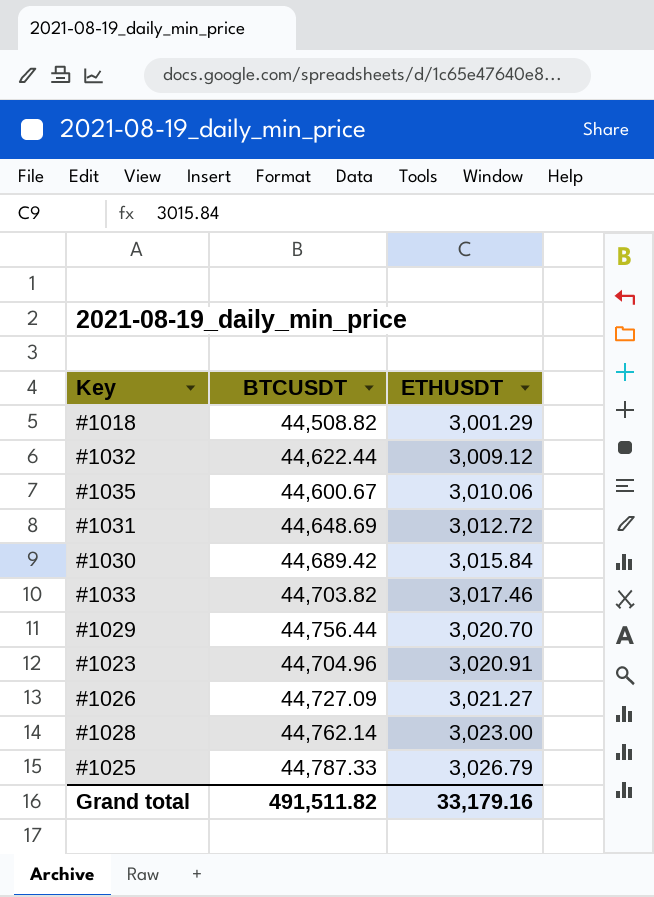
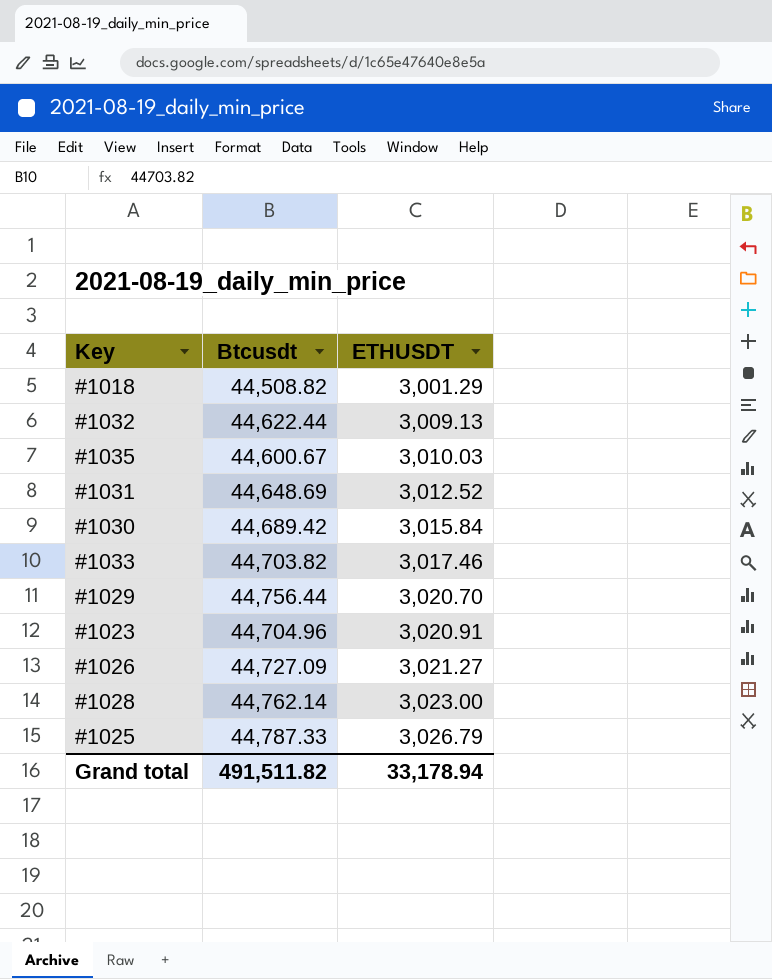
column name: BTCUSDT -> Btcusdt
#1032 | ETHUSDT: 3,009.12 -> 3,009.13
#1035 | ETHUSDT: 3,010.06 -> 3,010.03
#1031 | ETHUSDT: 3,012.72 -> 3,012.52
Grand total | ETHUSDT: 33,179.16 -> 33,178.94

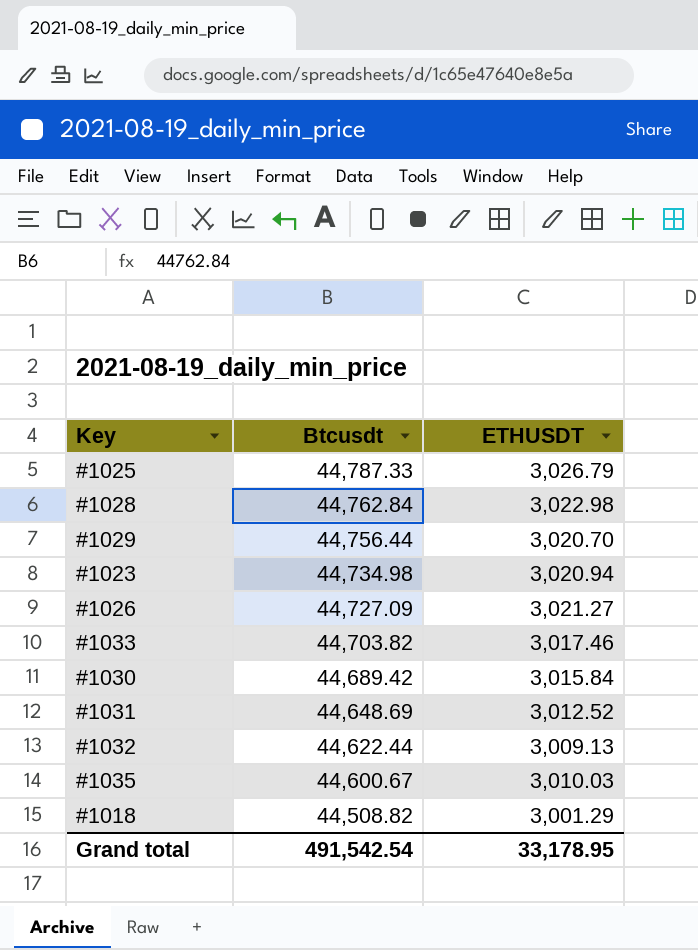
row order: ETHUSDT ascending -> Btcusdt descending
#1028 | Btcusdt: 44,762.14 -> 44,762.84
#1028 | ETHUSDT: 3,023.00 -> 3,022.98
#1023 | Btcusdt: 44,704.96 -> 44,734.98
#1023 | ETHUSDT: 3,020.91 -> 3,020.94
Grand total | Btcusdt: 491,511.82 -> 491,542.54
Grand total | ETHUSDT: 33,178.94 -> 33,178.95

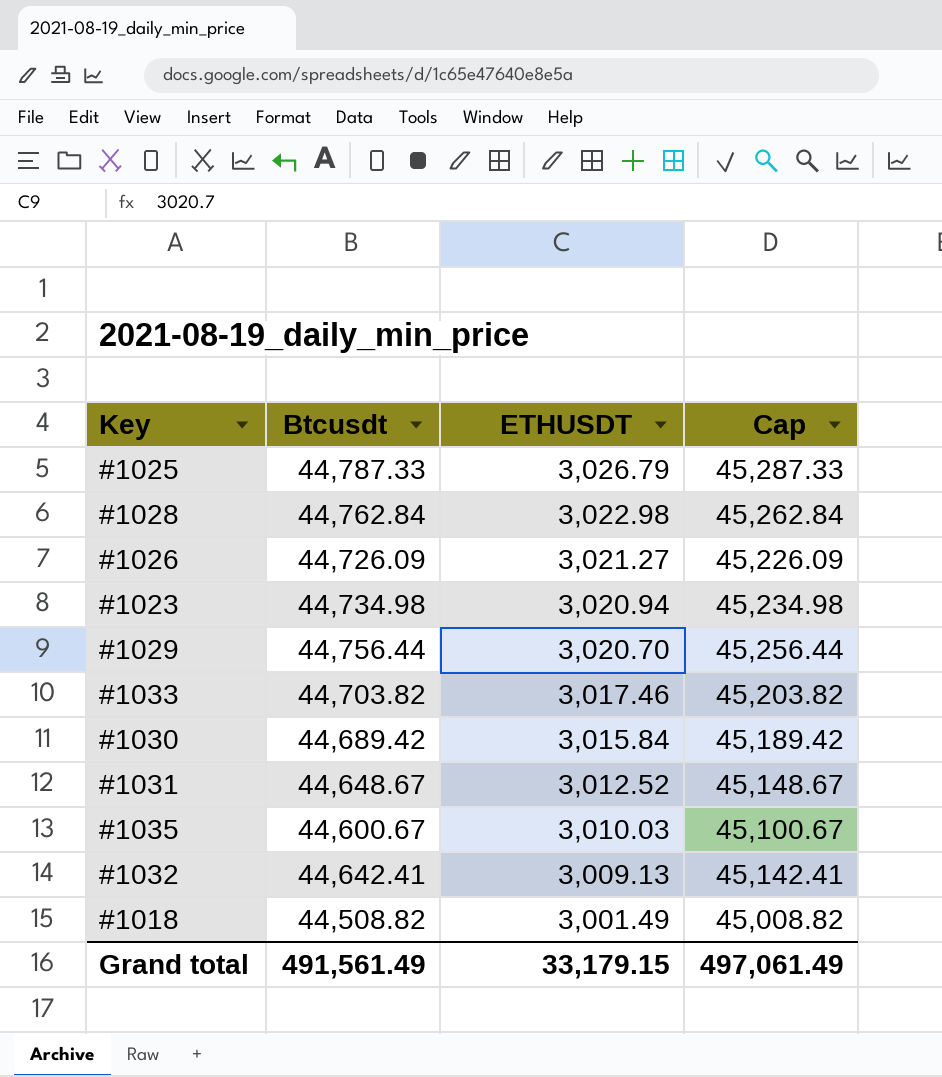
row order: Btcusdt descending -> ETHUSDT descending
column Cap | formula: none -> [Btcusdt] + 500
#1026 | Btcusdt: 44,727.09 -> 44,726.09
#1031 | Btcusdt: 44,648.69 -> 44,648.67
#1032 | Btcusdt: 44,622.44 -> 44,642.41
#1018 | ETHUSDT: 3,001.29 -> 3,001.49
Grand total | Btcusdt: 491,542.54 -> 491,561.49
Grand total | ETHUSDT: 33,178.95 -> 33,179.15

